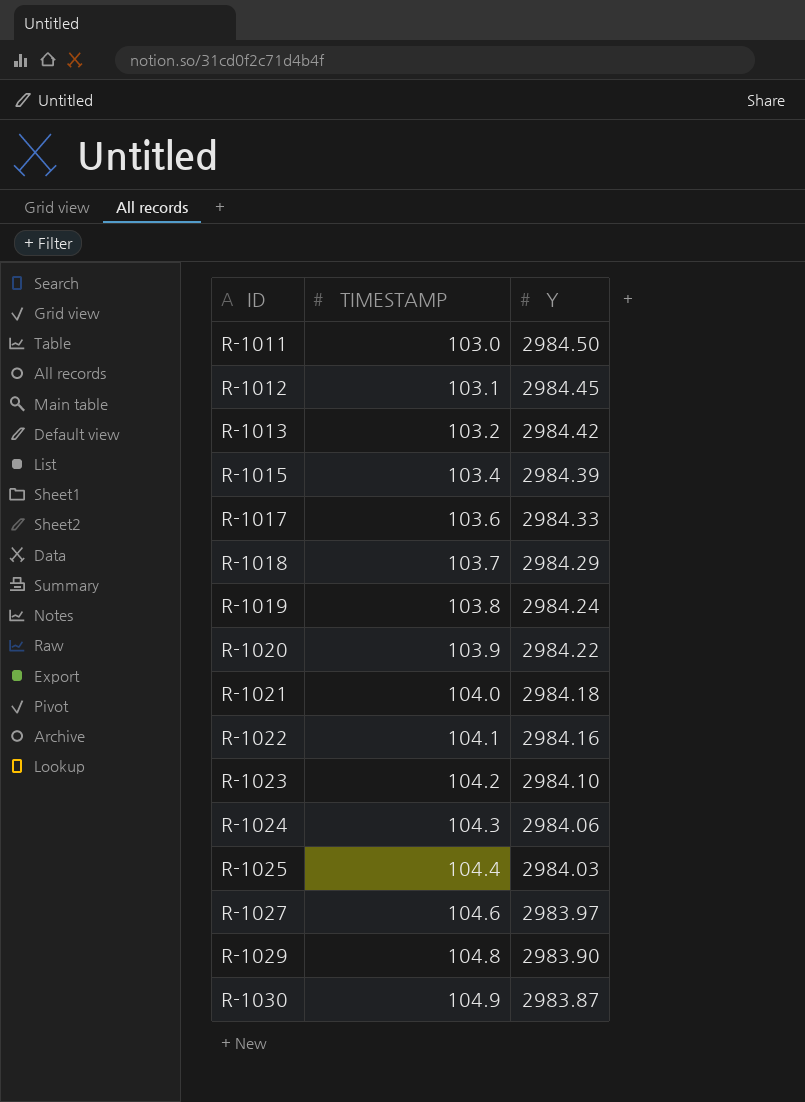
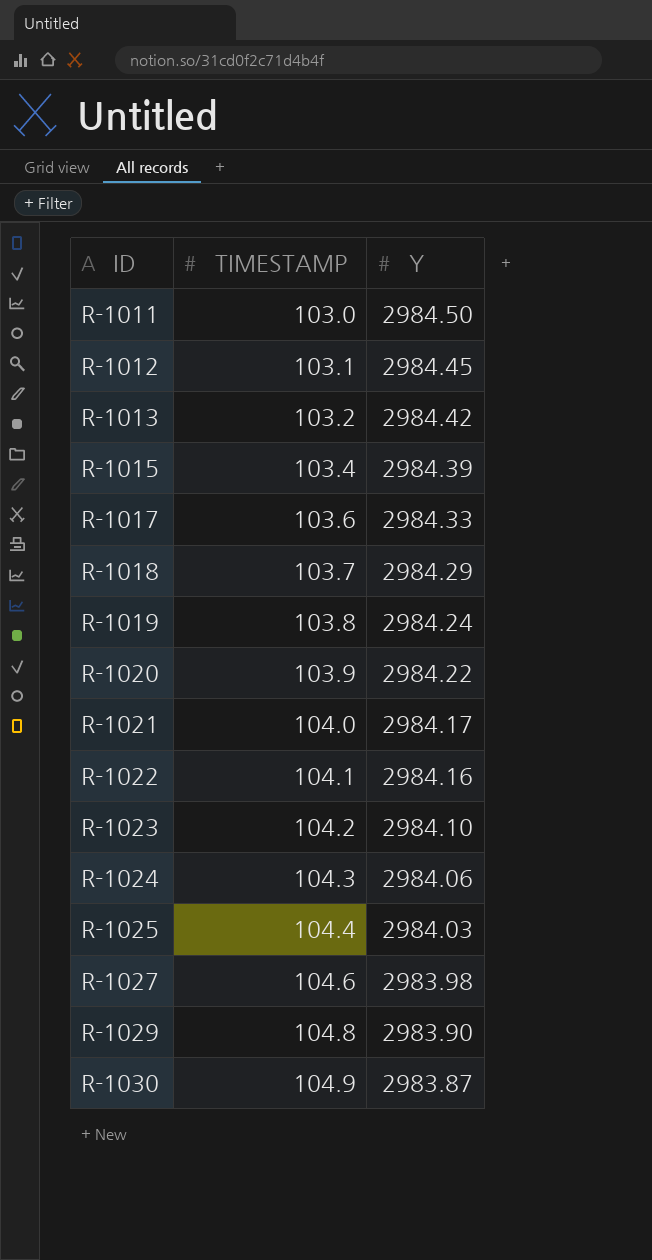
R-1021 | Y: 2984.18 -> 2984.17
R-1027 | Y: 2983.97 -> 2983.98

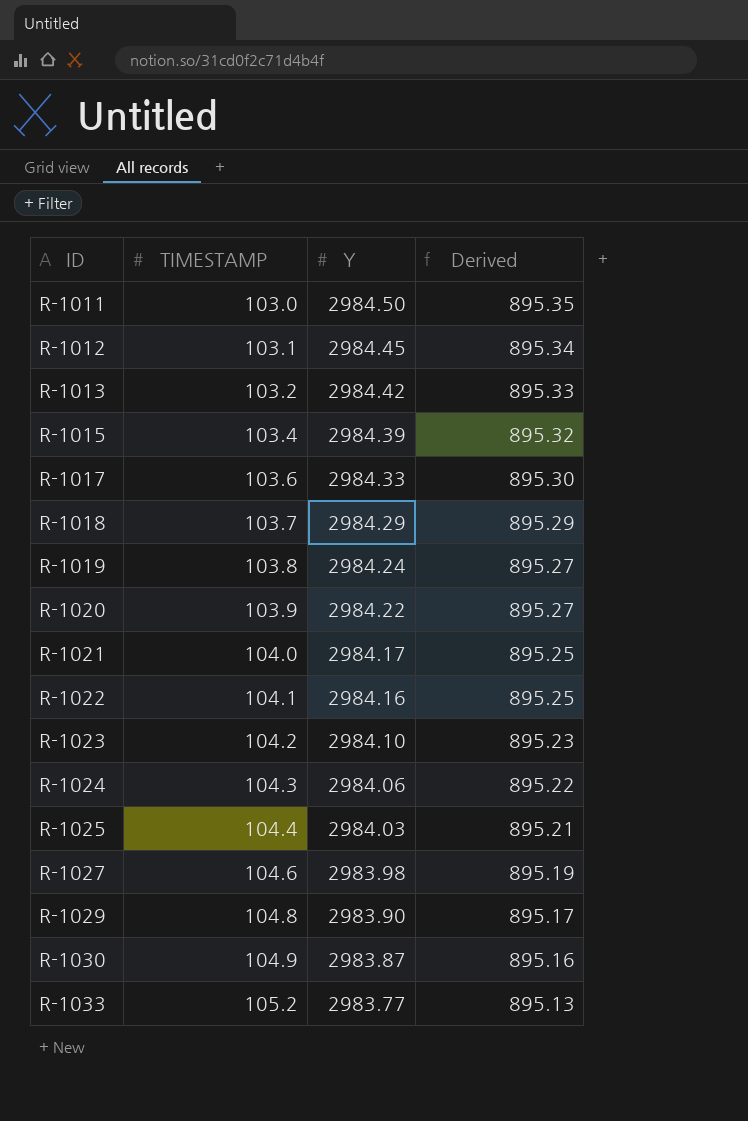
column Derived | formula: none -> [Y] * 0.3
row R-1033: none -> 105.2 | 2983.77 | 895.13

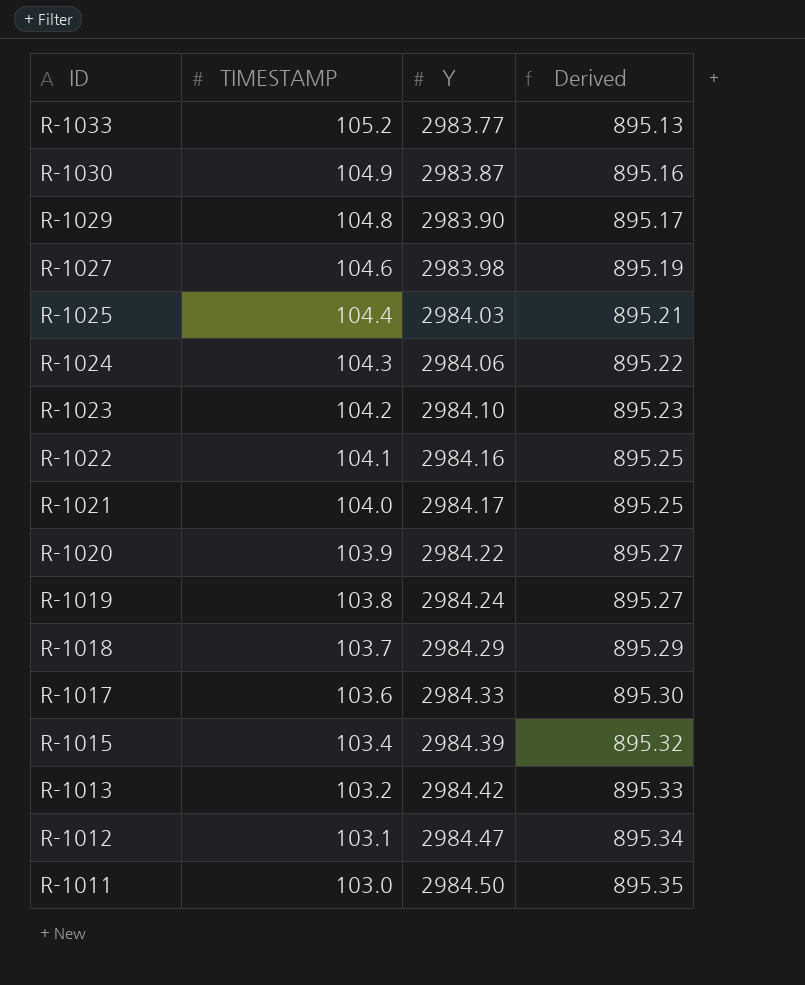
row order: ID ascending -> ID descending
R-1012 | Y: 2984.45 -> 2984.47

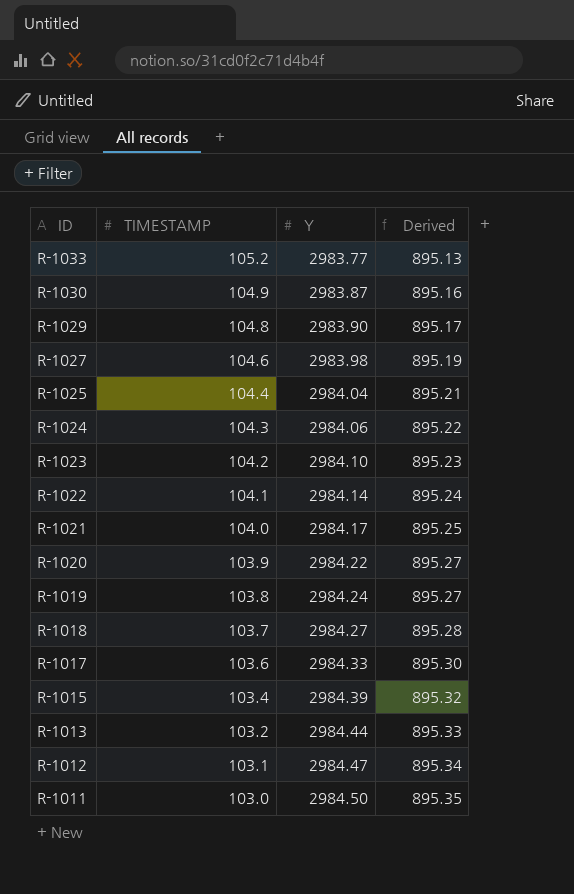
R-1025 | Y: 2984.03 -> 2984.04
R-1022 | Y: 2984.16 -> 2984.14
R-1022 | Derived: 895.25 -> 895.24
R-1018 | Y: 2984.29 -> 2984.27
R-1018 | Derived: 895.29 -> 895.28
R-1013 | Y: 2984.42 -> 2984.44

